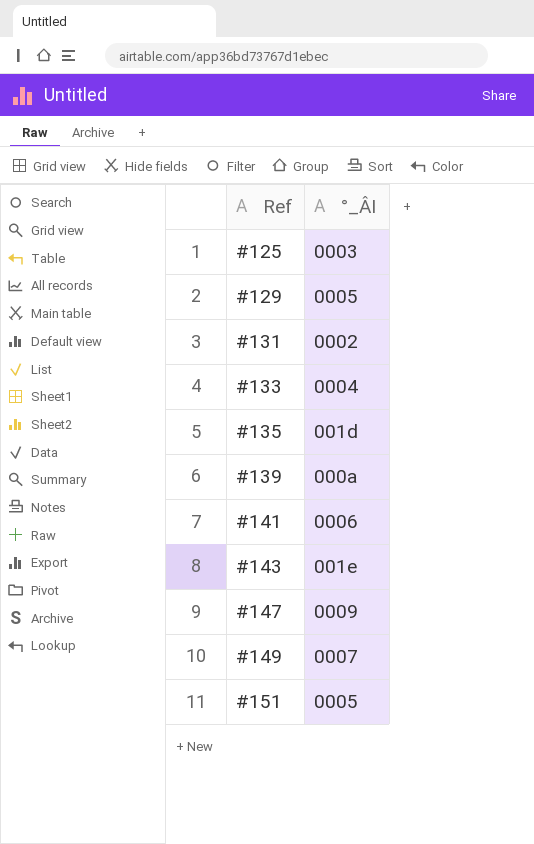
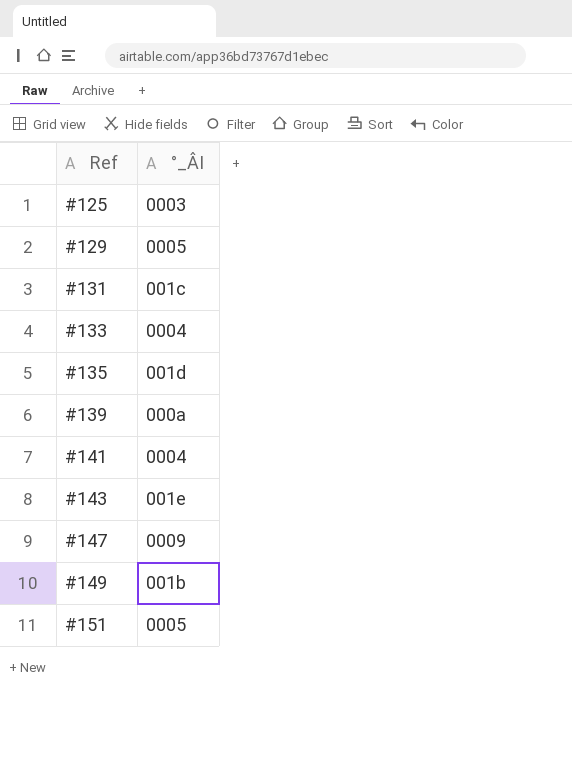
#131 | °_ÂI: 0002 -> 001c
#141 | °_ÂI: 0006 -> 0004
#149 | °_ÂI: 0007 -> 001b

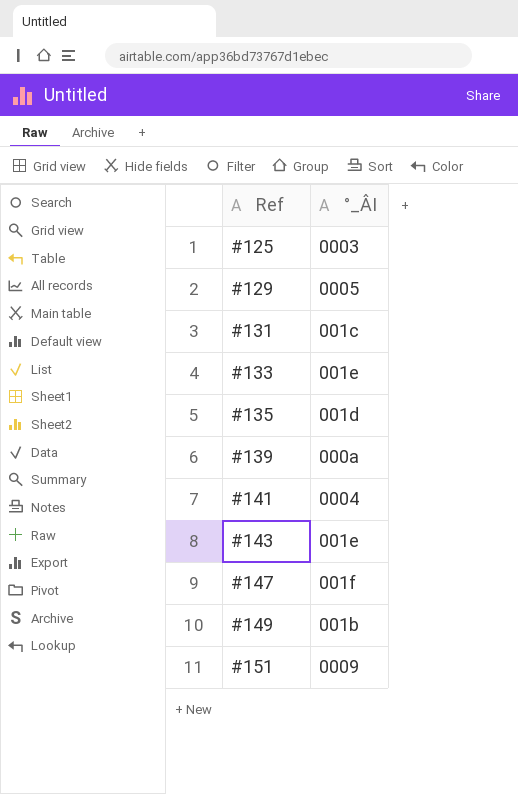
#133 | °_ÂI: 0004 -> 001e
#147 | °_ÂI: 0009 -> 001f
#151 | °_ÂI: 0005 -> 0009

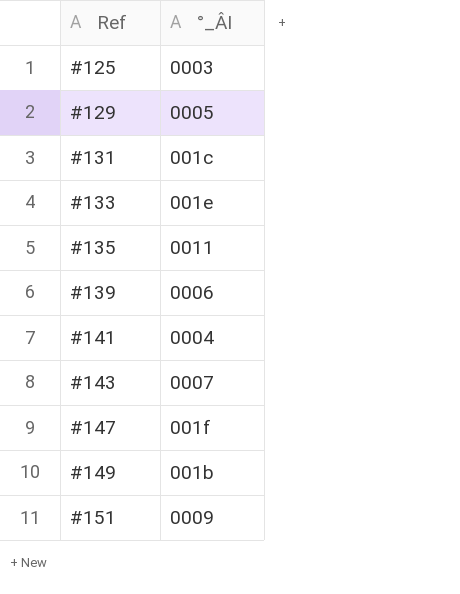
#135 | °_ÂI: 001d -> 0011
#139 | °_ÂI: 000a -> 0006
#143 | °_ÂI: 001e -> 0007

